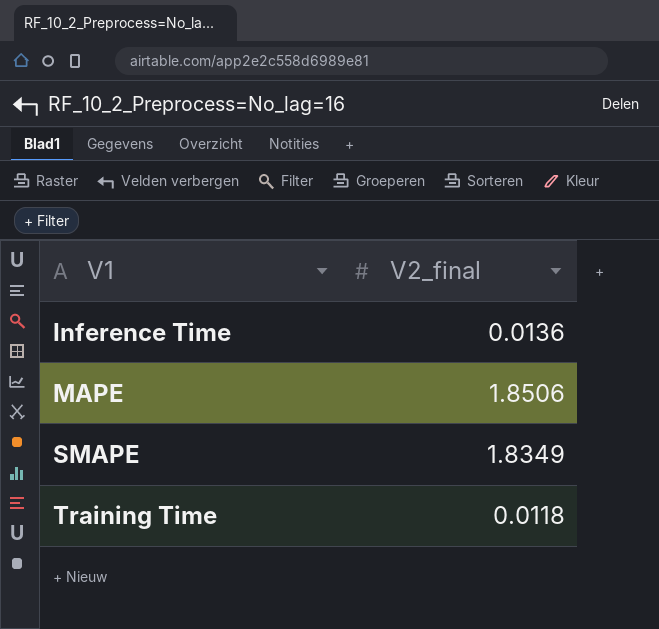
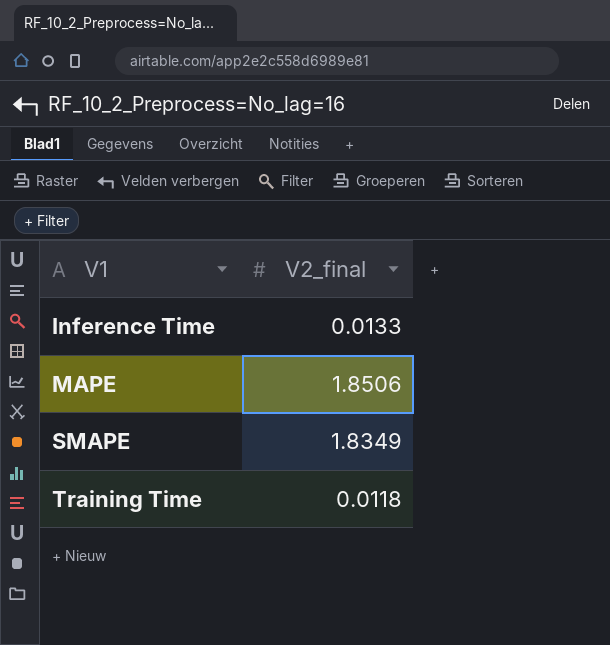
Inference Time | V2_final: 0.0136 -> 0.0133

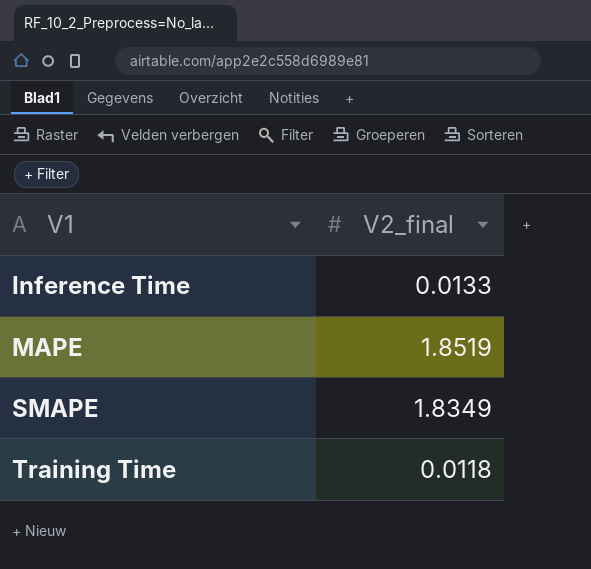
MAPE | V2_final: 1.8506 -> 1.8519

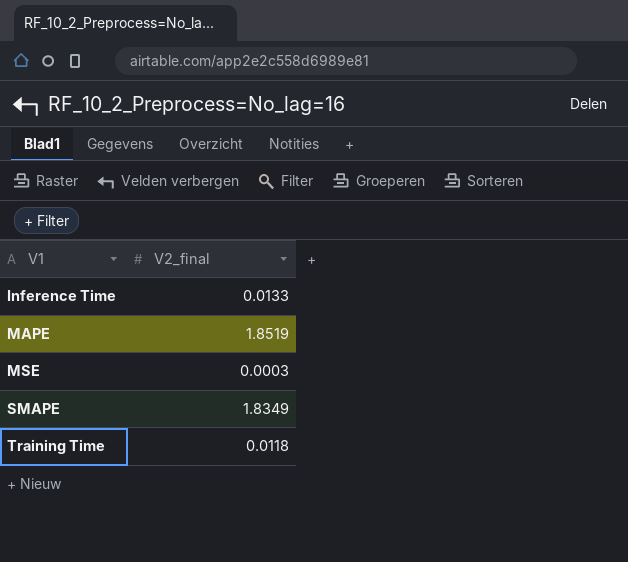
row MSE: none -> 0.0003

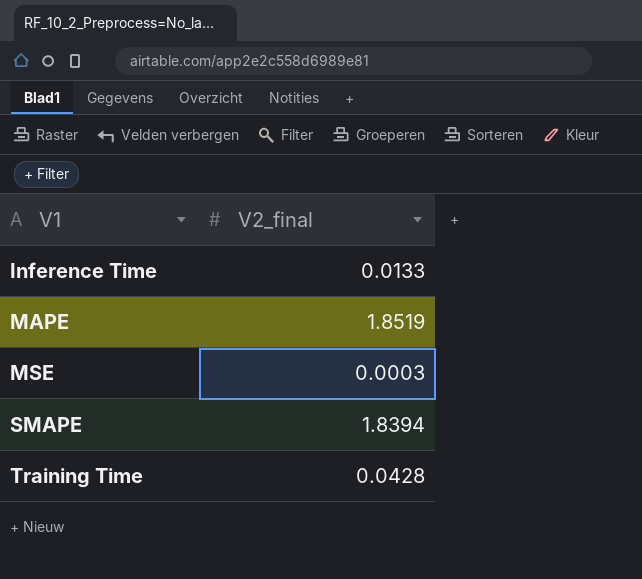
SMAPE | V2_final: 1.8349 -> 1.8394
Training Time | V2_final: 0.0118 -> 0.0428

